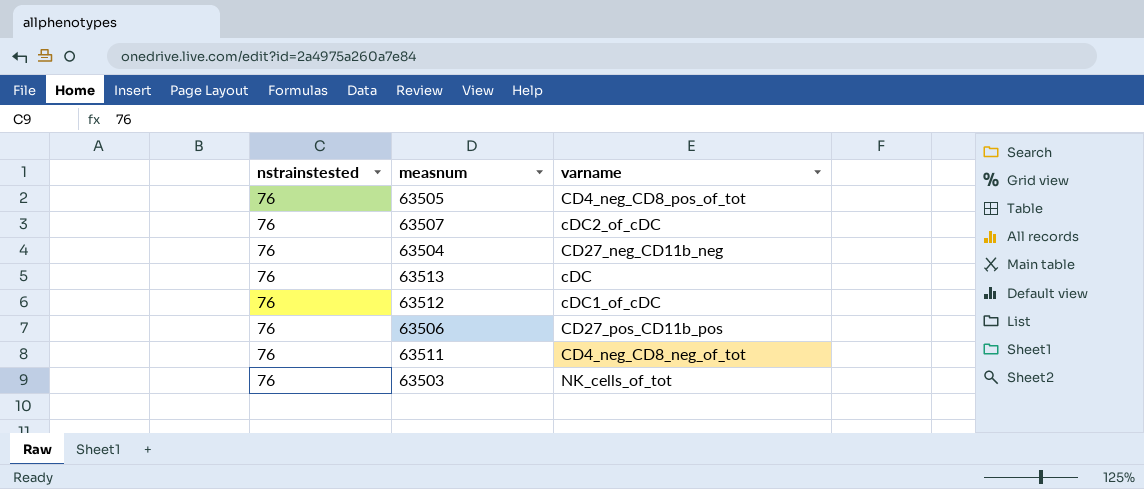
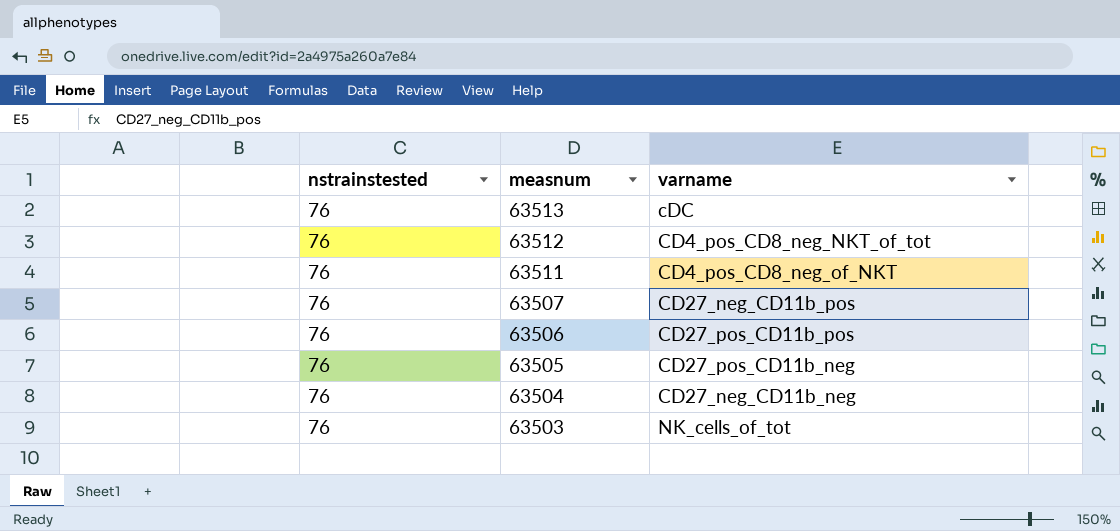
row order: none -> measnum descending
63512 | varname: cDC1_of_cDC -> CD4_pos_CD8_neg_NKT_of_tot
63511 | varname: CD4_neg_CD8_neg_of_tot -> CD4_pos_CD8_neg_of_NKT
63507 | varname: cDC2_of_cDC -> CD27_neg_CD11b_pos
63505 | varname: CD4_neg_CD8_pos_of_tot -> CD27_pos_CD11b_neg

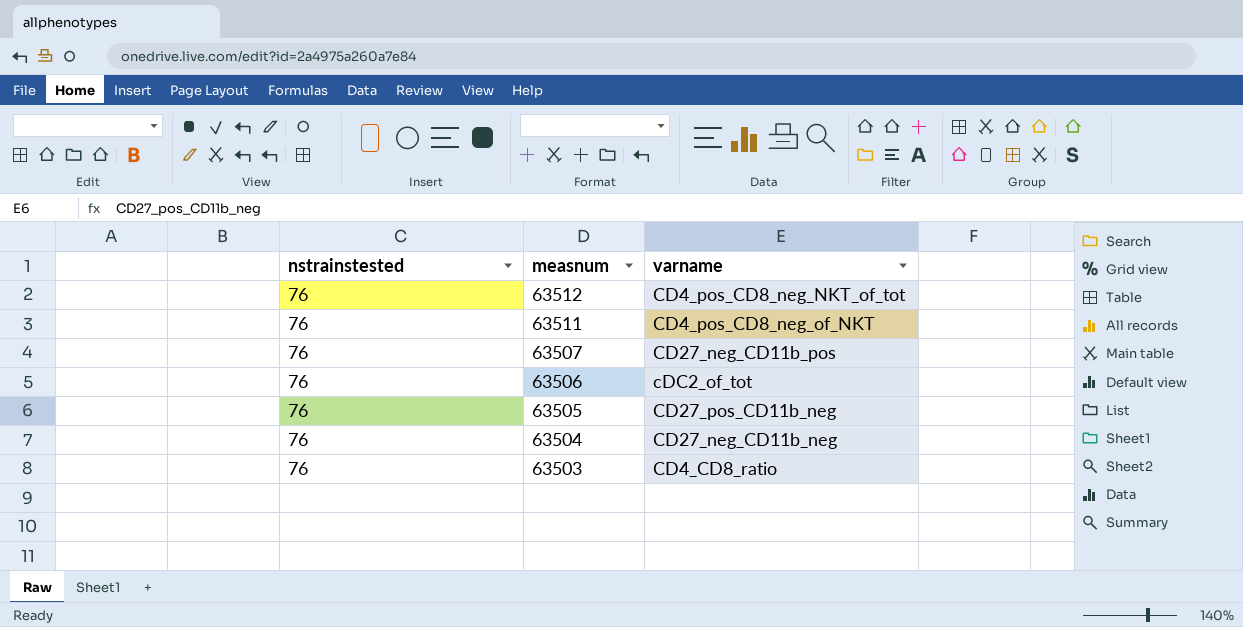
row 63513: 76 | cDC -> none
63506 | varname: CD27_pos_CD11b_pos -> cDC2_of_tot
63503 | varname: NK_cells_of_tot -> CD4_CD8_ratio

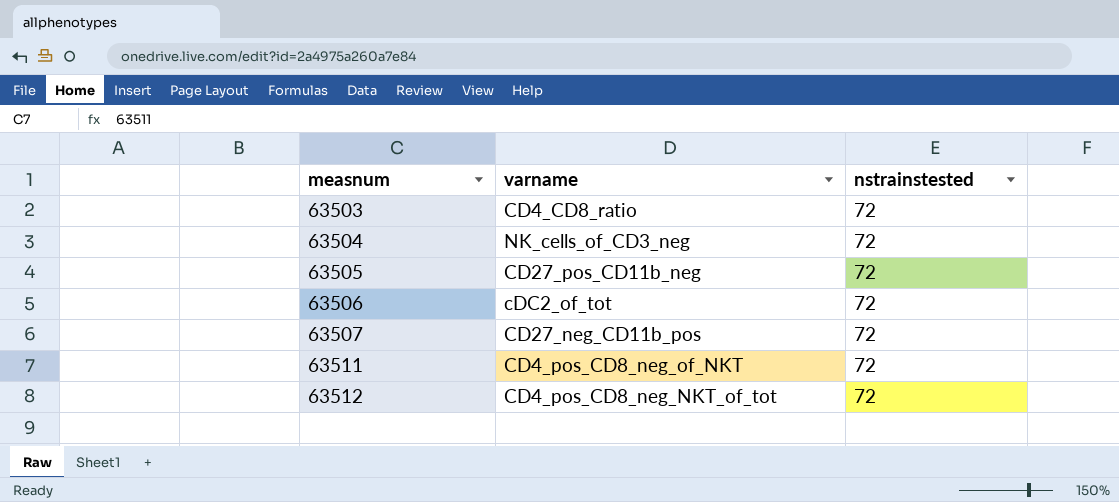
row order: measnum descending -> measnum ascending
column nstrainstested | position: 1 -> 3
63503 | nstrainstested: 76 -> 72
63504 | varname: CD27_neg_CD11b_neg -> NK_cells_of_CD3_neg
63504 | nstrainstested: 76 -> 72
63505 | nstrainstested: 76 -> 72
63506 | nstrainstested: 76 -> 72
63507 | nstrainstested: 76 -> 72
63511 | nstrainstested: 76 -> 72
63512 | nstrainstested: 76 -> 72

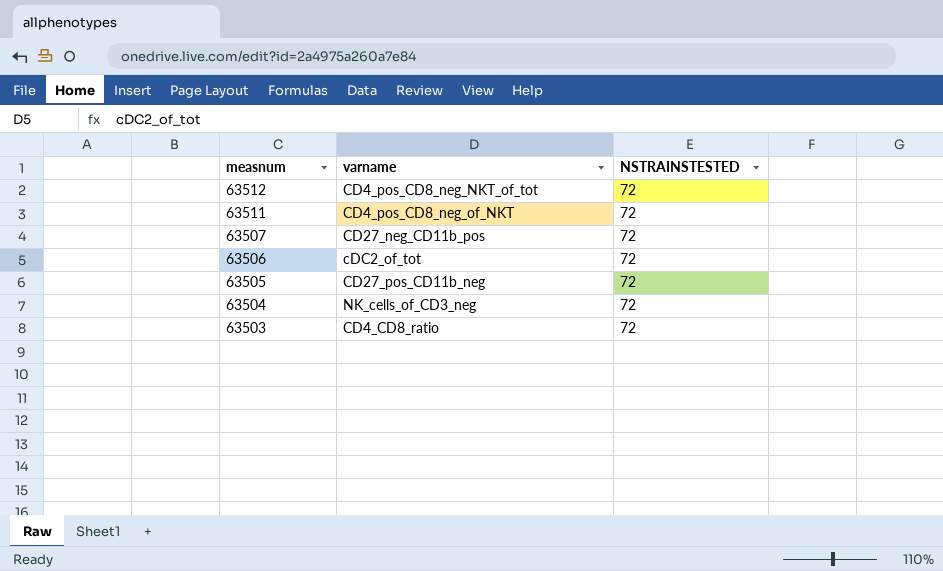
row order: measnum ascending -> measnum descending
column name: nstrainstested -> NSTRAINSTESTED

